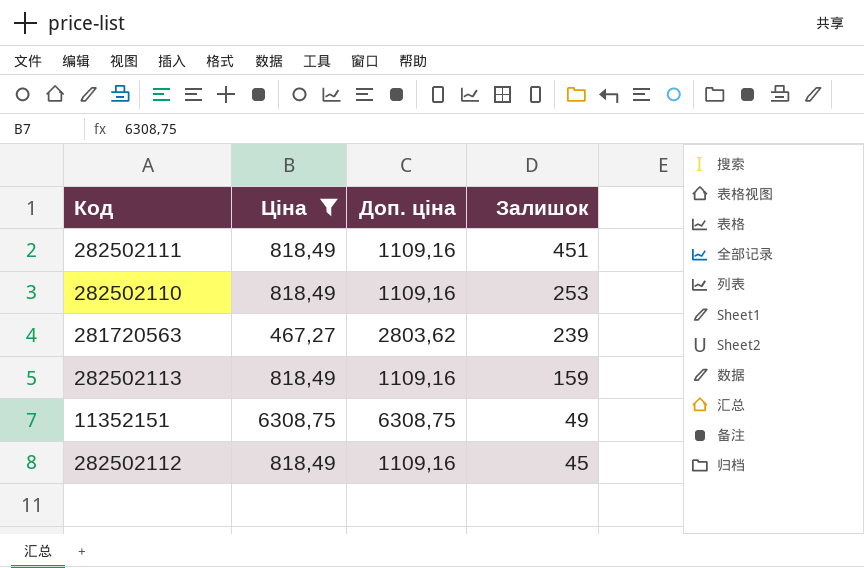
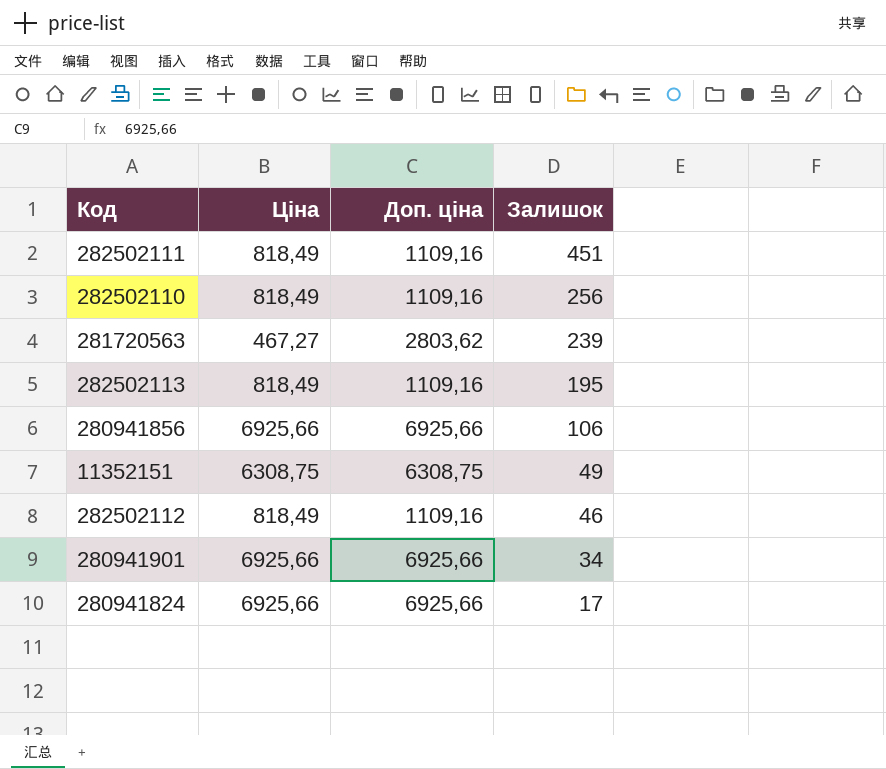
filter: Ціна != 6925,66 -> none
282502110 | Залишок: 253 -> 256
282502113 | Залишок: 159 -> 195
282502112 | Залишок: 45 -> 46

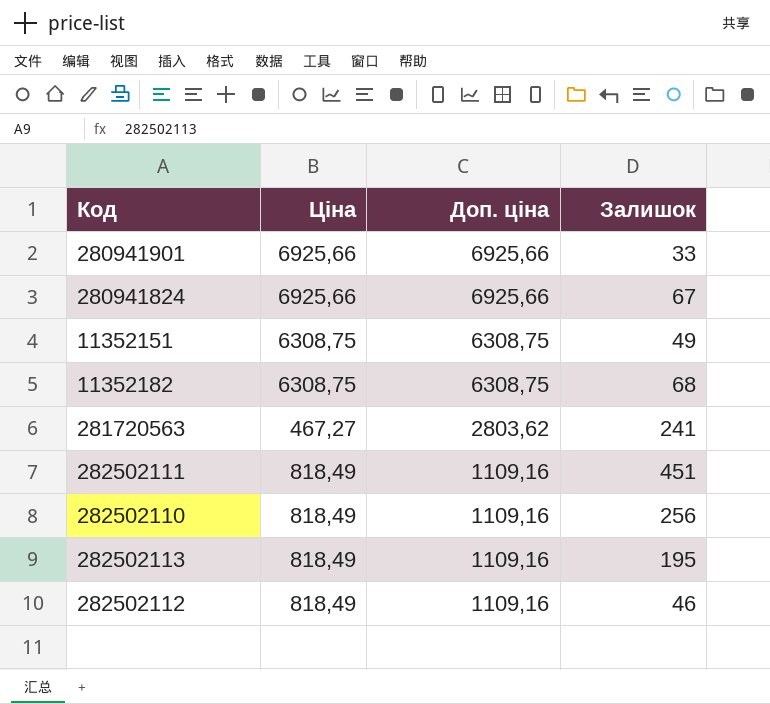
row order: Залишок descending -> Доп. ціна descending
row 280941856: 6925,66 | 6925,66 | 106 -> none
280941901 | Залишок: 34 -> 33
280941824 | Залишок: 17 -> 67
row 11352182: none -> 6308,75 | 6308,75 | 68
281720563 | Залишок: 239 -> 241

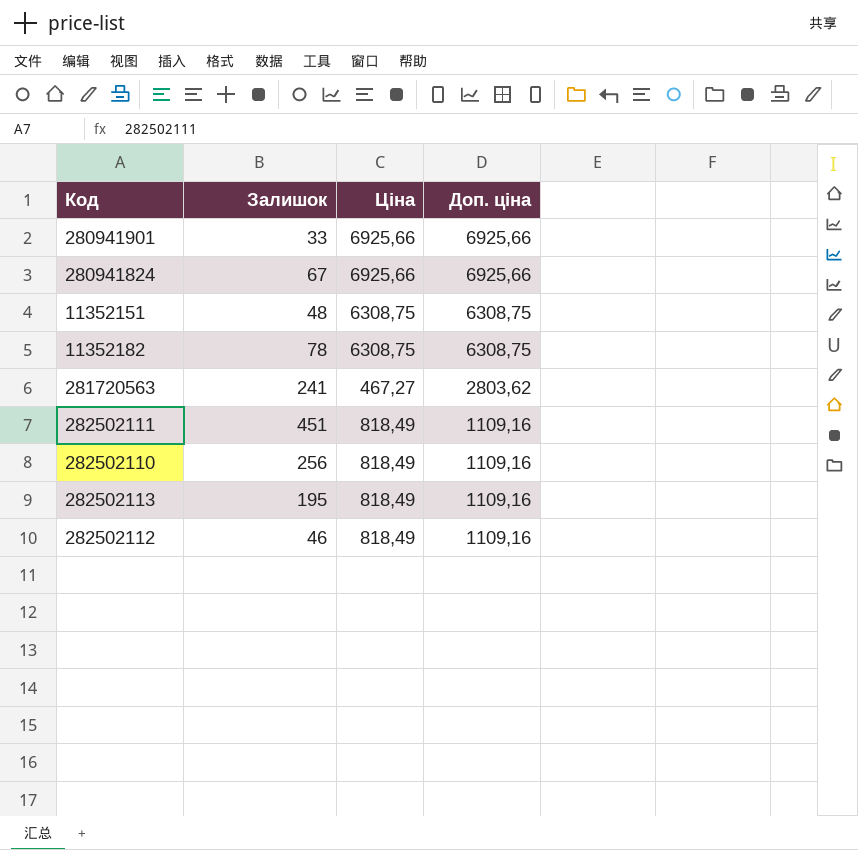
column Залишок | position: 4 -> 2
11352151 | Залишок: 49 -> 48
11352182 | Залишок: 68 -> 78

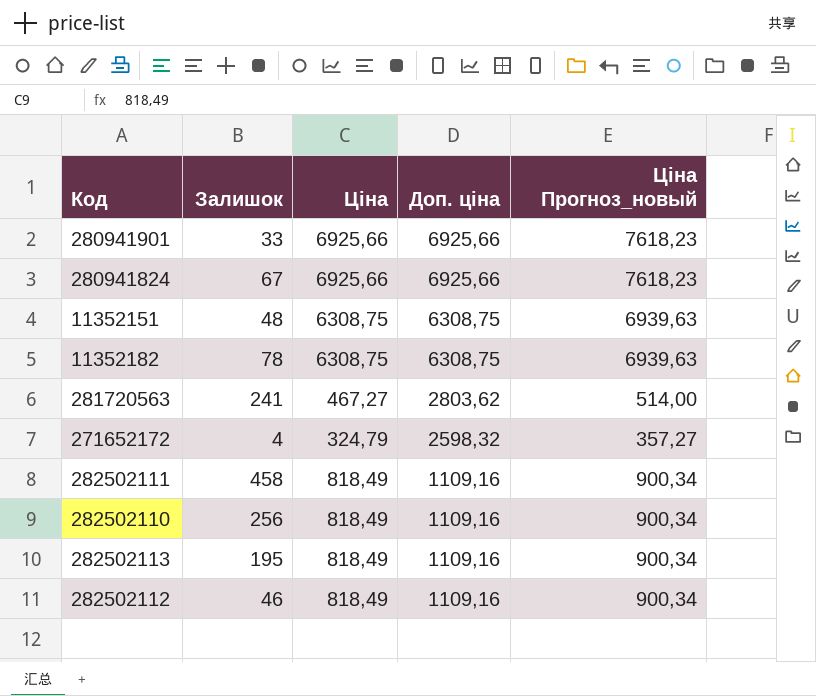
column Ціна Прогноз_новый | formula: none -> [Ціна] * 1,1
row 271652172: none -> 4 | 324,79 | 2598,32 | 357,27
282502111 | Залишок: 451 -> 458

